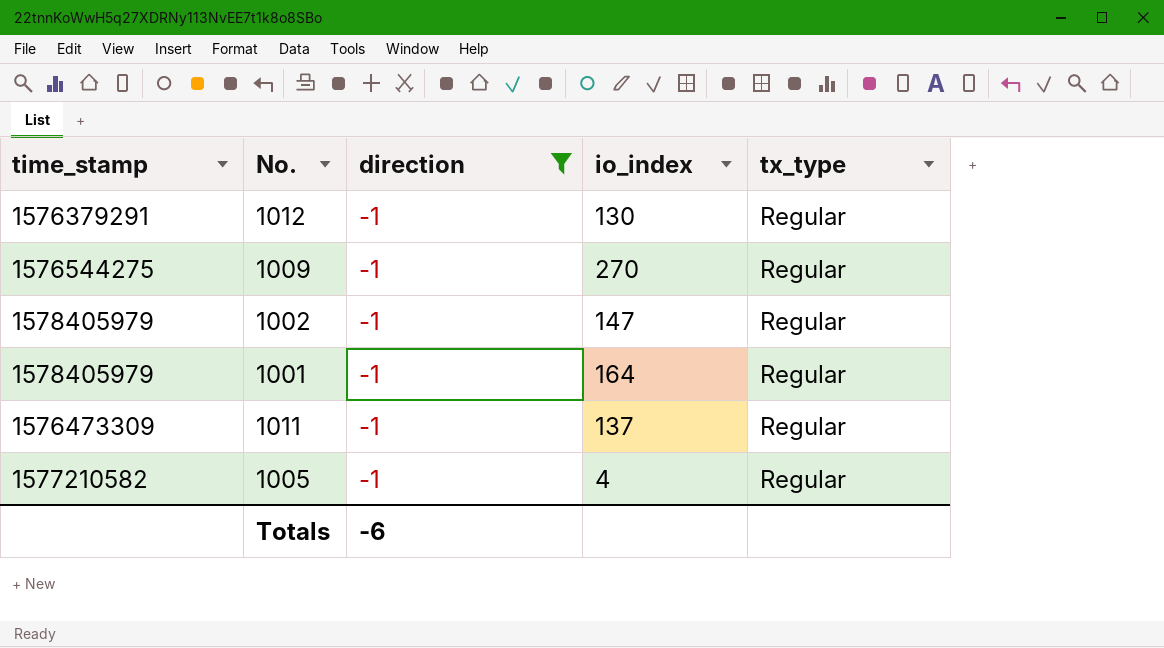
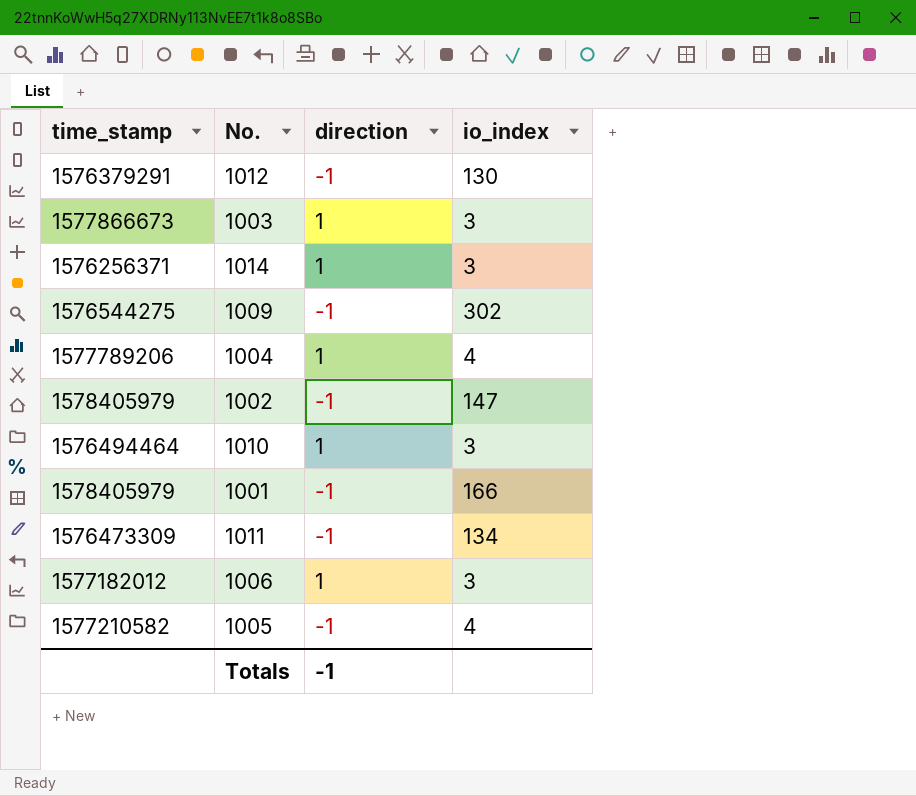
filter: direction = -1 -> none
column tx_type | position: 5 -> none
1009 | io_index: 270 -> 302
1001 | io_index: 164 -> 166
1011 | io_index: 137 -> 134
Totals | direction: -6 -> -1

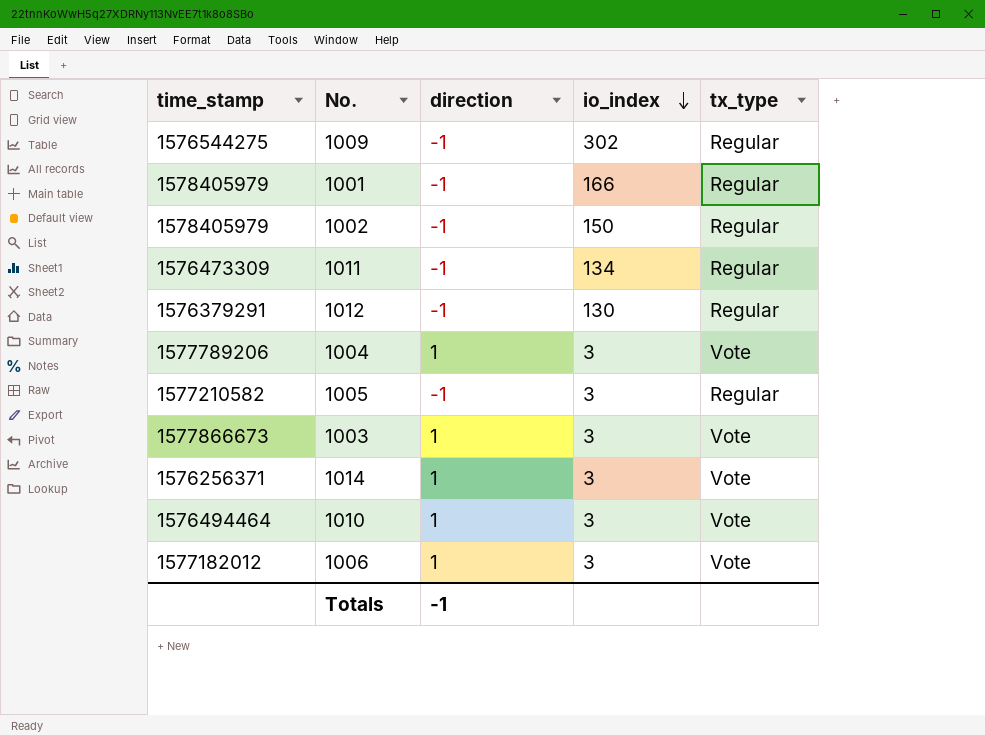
row order: none -> io_index descending
column tx_type | position: none -> 5
1002 | io_index: 147 -> 150
1004 | io_index: 4 -> 3
1005 | io_index: 4 -> 3

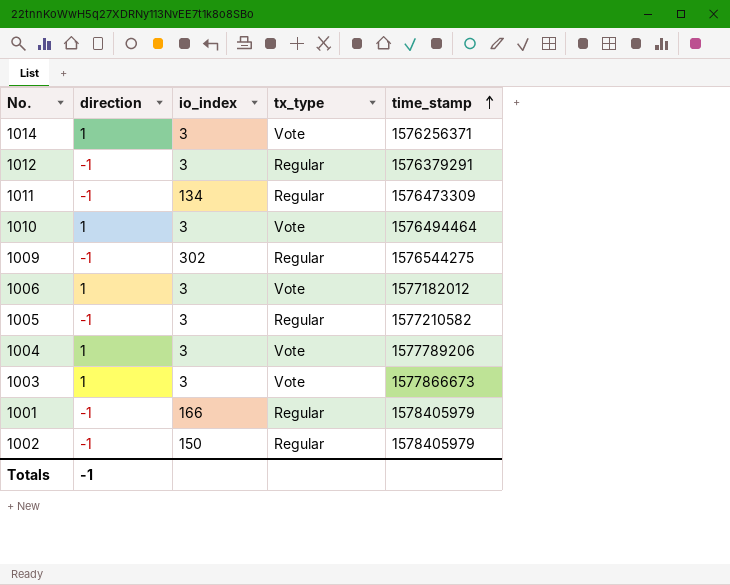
row order: io_index descending -> time_stamp ascending
column time_stamp | position: 1 -> 5
1012 | io_index: 130 -> 3

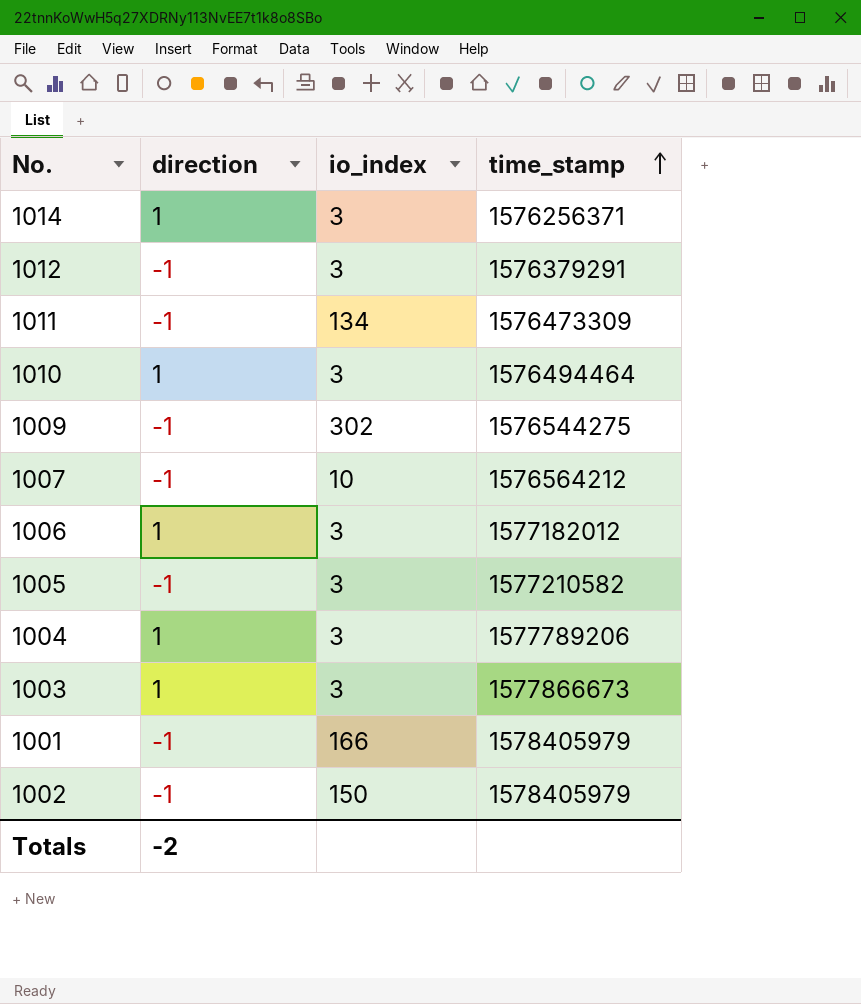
column tx_type | position: 4 -> none
row 1007: none -> -1 | 10 | 1576564212
Totals | direction: -1 -> -2

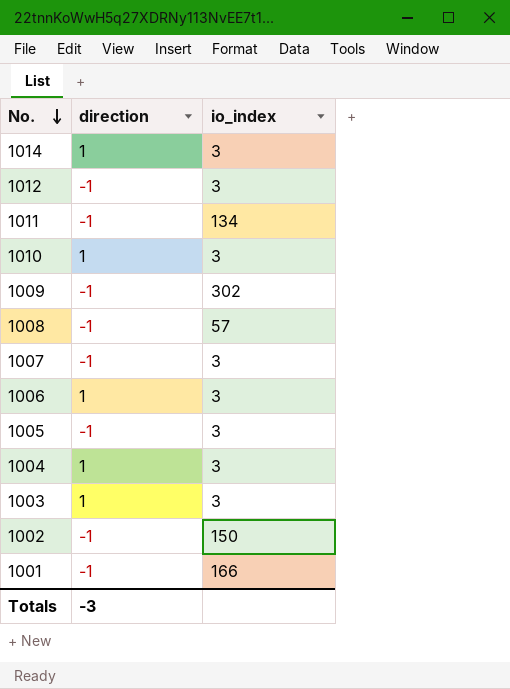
row order: time_stamp ascending -> No. descending
column time_stamp | position: 4 -> none
row 1008: none -> -1 | 57
1007 | io_index: 10 -> 3
Totals | direction: -2 -> -3

